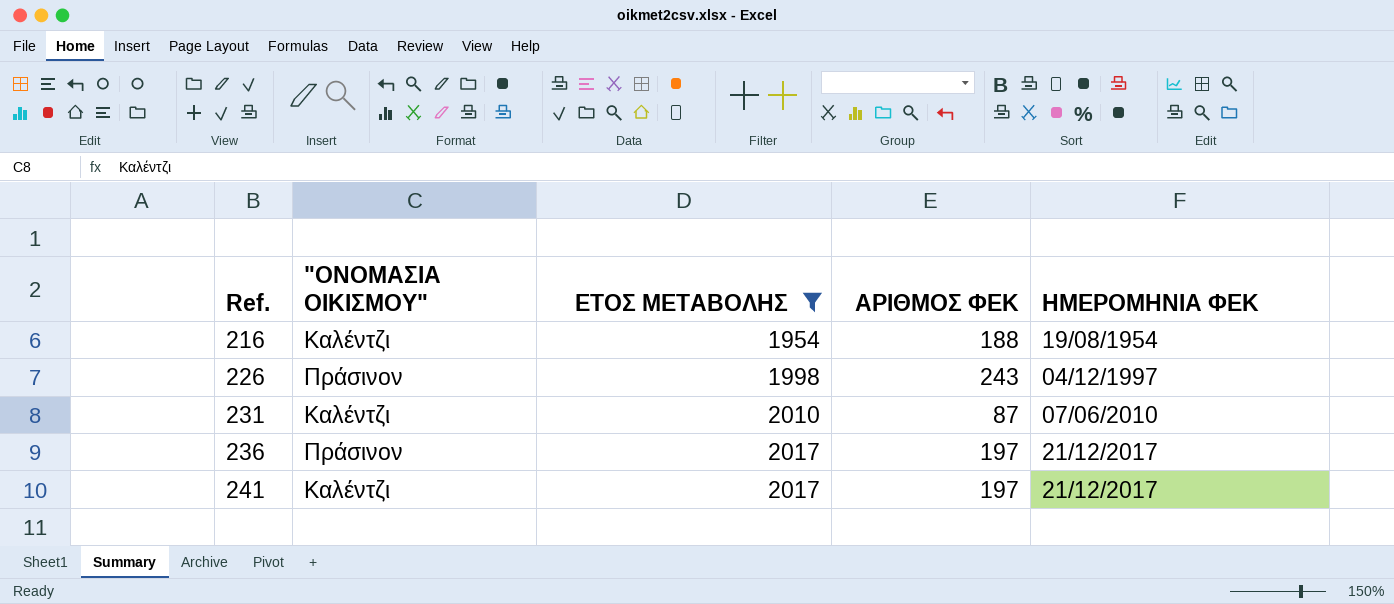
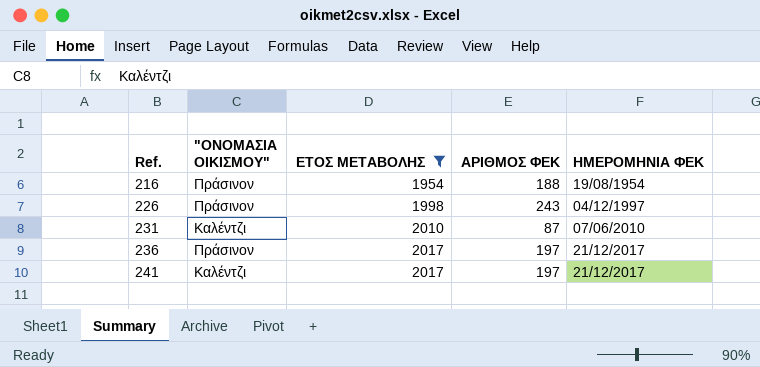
216 | "ΟΝΟΜΑΣΙΑ ΟΙΚΙΣΜΟΥ": Καλέντζι -> Πράσινον

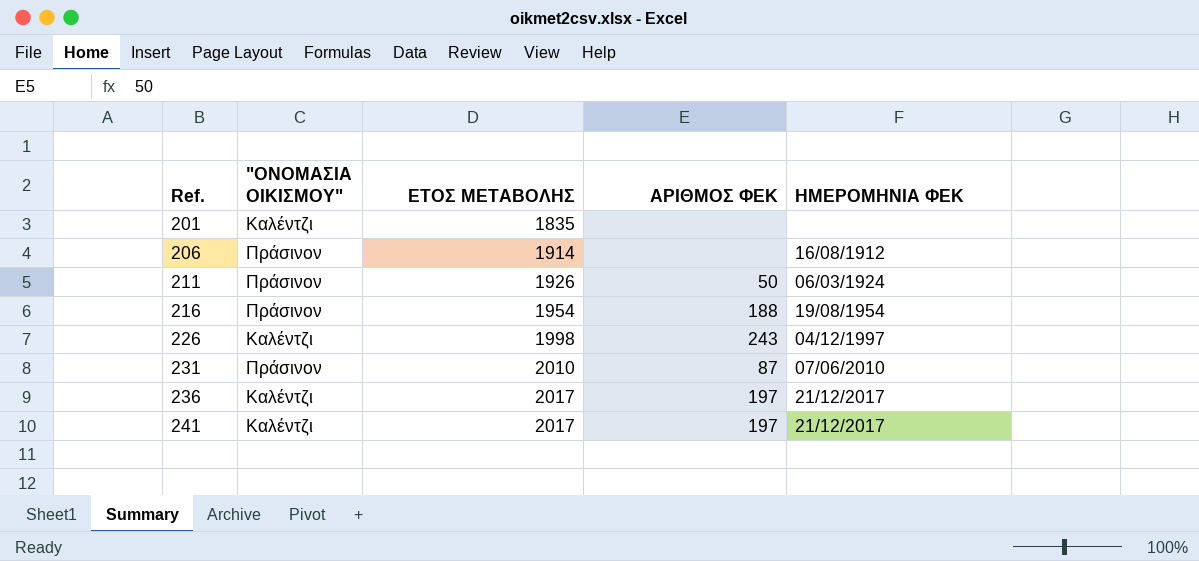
filter: ΕΤΟΣ ΜΕΤΑΒΟΛΗΣ >= 1954 -> none
226 | "ΟΝΟΜΑΣΙΑ ΟΙΚΙΣΜΟΥ": Πράσινον -> Καλέντζι
231 | "ΟΝΟΜΑΣΙΑ ΟΙΚΙΣΜΟΥ": Καλέντζι -> Πράσινον
236 | "ΟΝΟΜΑΣΙΑ ΟΙΚΙΣΜΟΥ": Πράσινον -> Καλέντζι

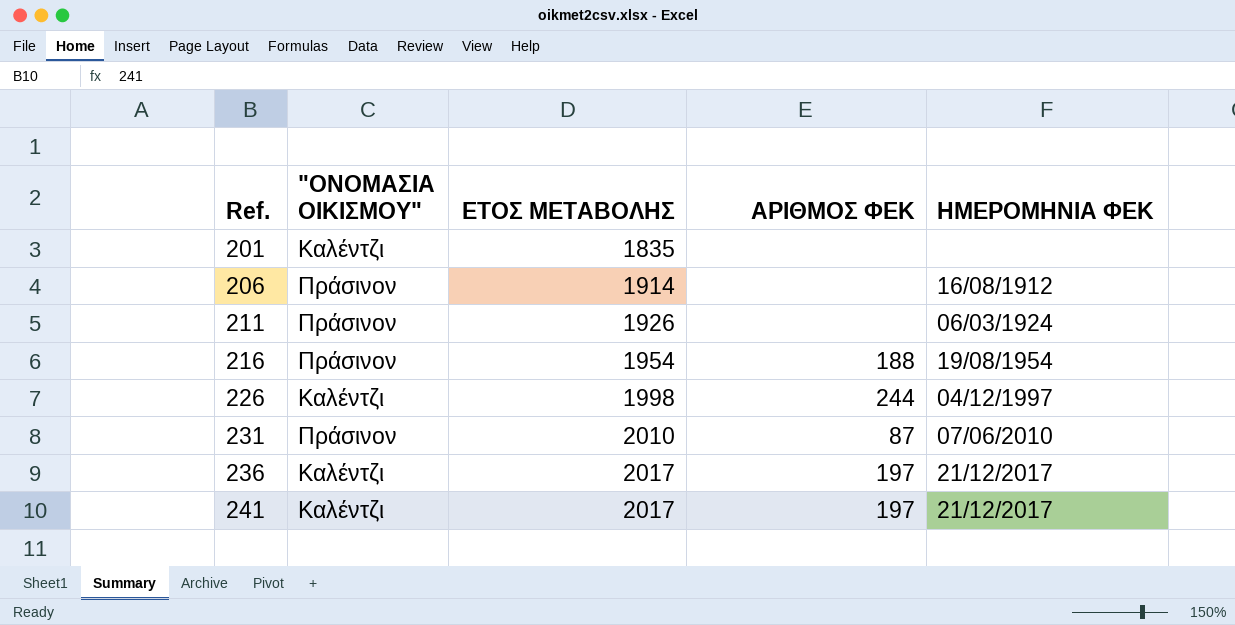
211 | ΑΡΙΘΜΟΣ ΦΕΚ: 50 -> none
226 | ΑΡΙΘΜΟΣ ΦΕΚ: 243 -> 244

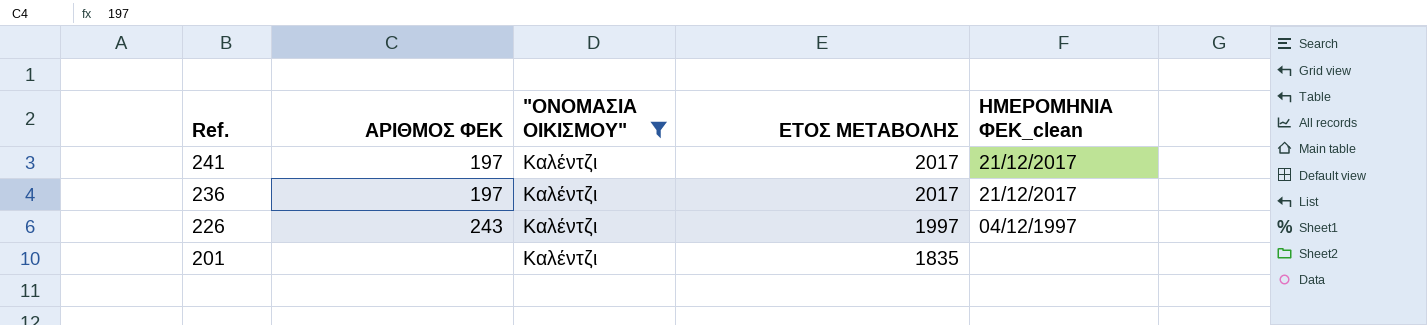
filter: none -> "ΟΝΟΜΑΣΙΑ ΟΙΚΙΣΜΟΥ" = Καλέντζι
row order: Ref. ascending -> Ref. descending
column ΑΡΙΘΜΟΣ ΦΕΚ | position: 4 -> 2
column name: ΗΜΕΡΟΜΗΝΙΑ ΦΕΚ -> ΗΜΕΡΟΜΗΝΙΑ ΦΕΚ_clean
226 | ΑΡΙΘΜΟΣ ΦΕΚ: 244 -> 243
226 | ΕΤΟΣ ΜΕΤΑΒΟΛΗΣ: 1998 -> 1997

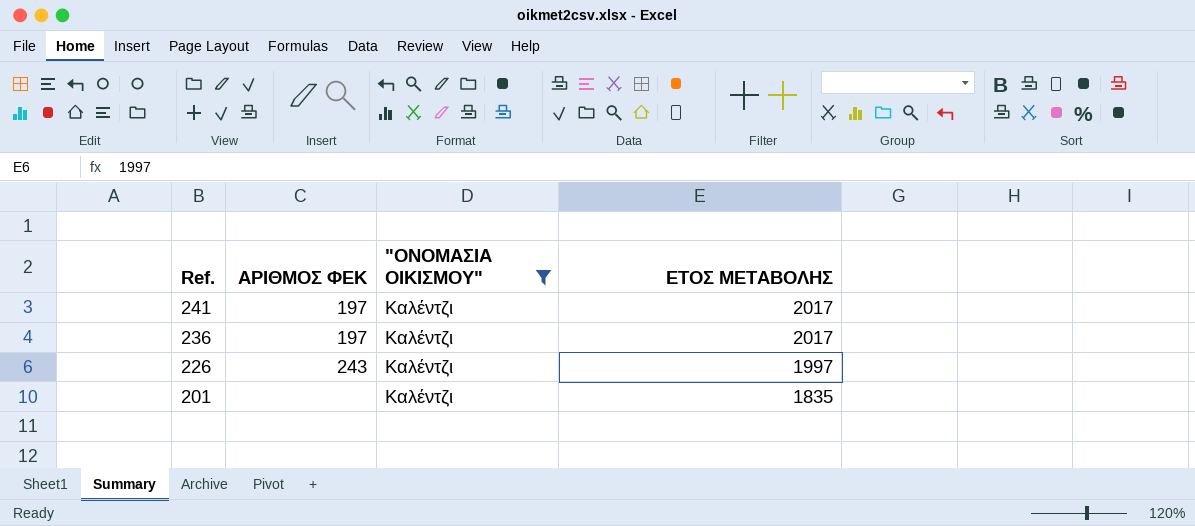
column ΗΜΕΡΟΜΗΝΙΑ ΦΕΚ_clean | position: 5 -> none

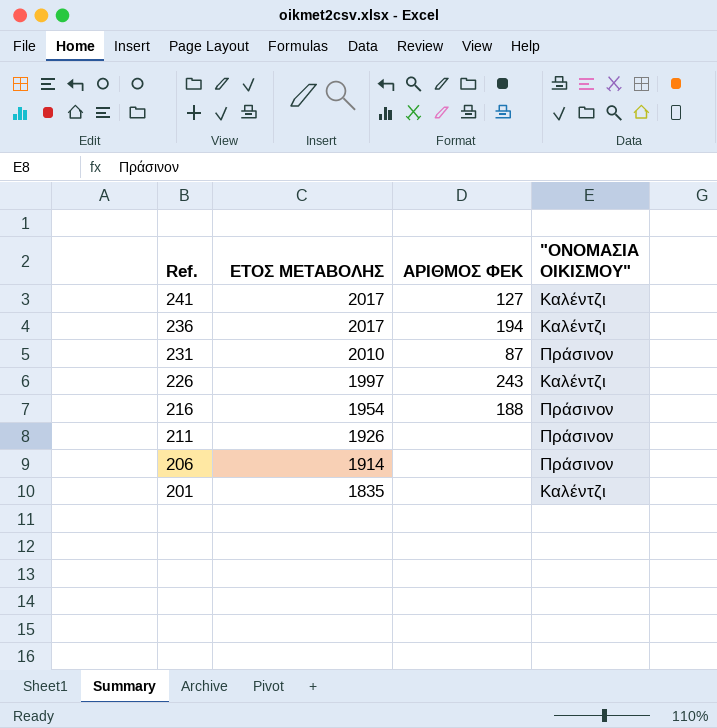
filter: "ΟΝΟΜΑΣΙΑ ΟΙΚΙΣΜΟΥ" = Καλέντζι -> none
column ΕΤΟΣ ΜΕΤΑΒΟΛΗΣ | position: 4 -> 2
241 | ΑΡΙΘΜΟΣ ΦΕΚ: 197 -> 127
236 | ΑΡΙΘΜΟΣ ΦΕΚ: 197 -> 194

